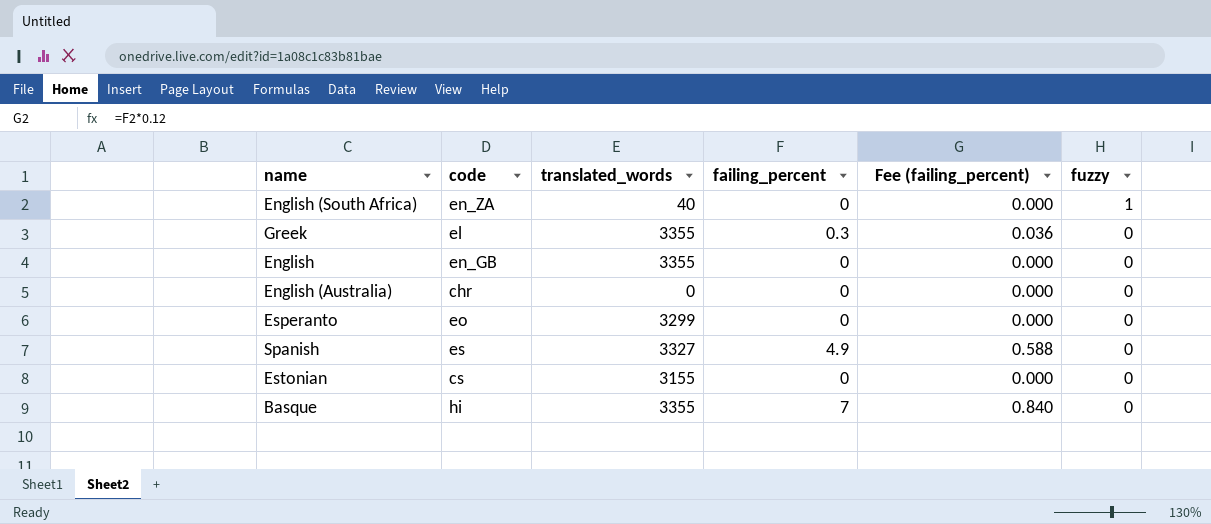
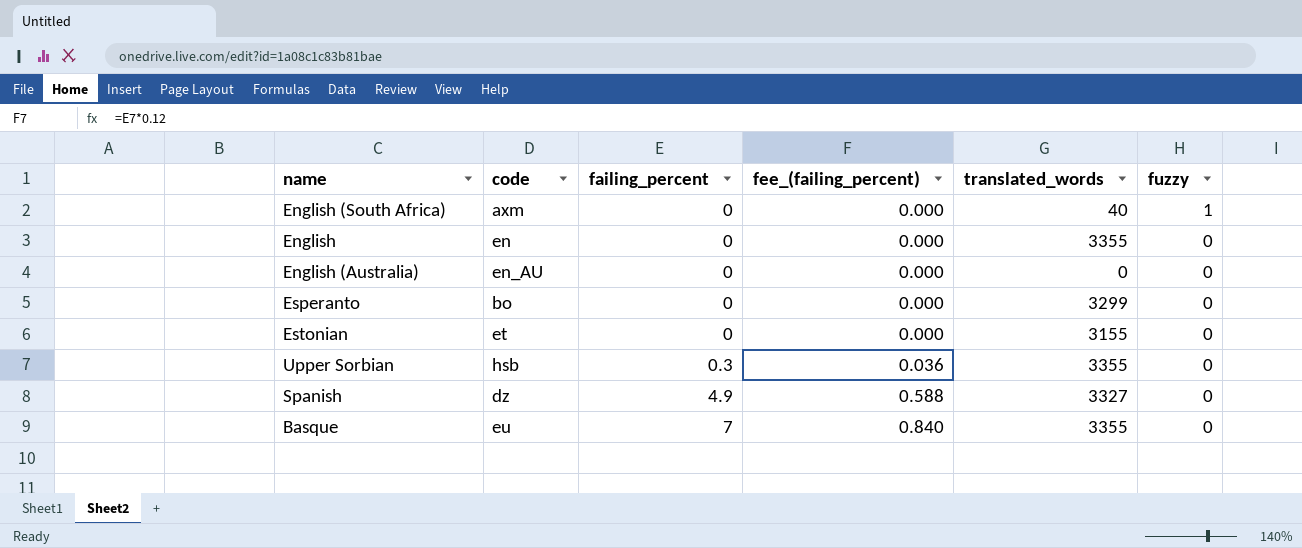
row order: fuzzy descending -> failing_percent ascending
column name: Fee (failing_percent) -> fee_(failing_percent)
column translated_words | position: 3 -> 5
row Greek: el | 3355 | 0.3 | 0.036 | 0 -> none
English (South Africa) | code: en_ZA -> axm
English | code: en_GB -> en
English (Australia) | code: chr -> en_AU
Esperanto | code: eo -> bo
Estonian | code: cs -> et
row Upper Sorbian: none -> hsb | 0.3 | 0.036 | 3355 | 0
Spanish | code: es -> dz
Basque | code: hi -> eu

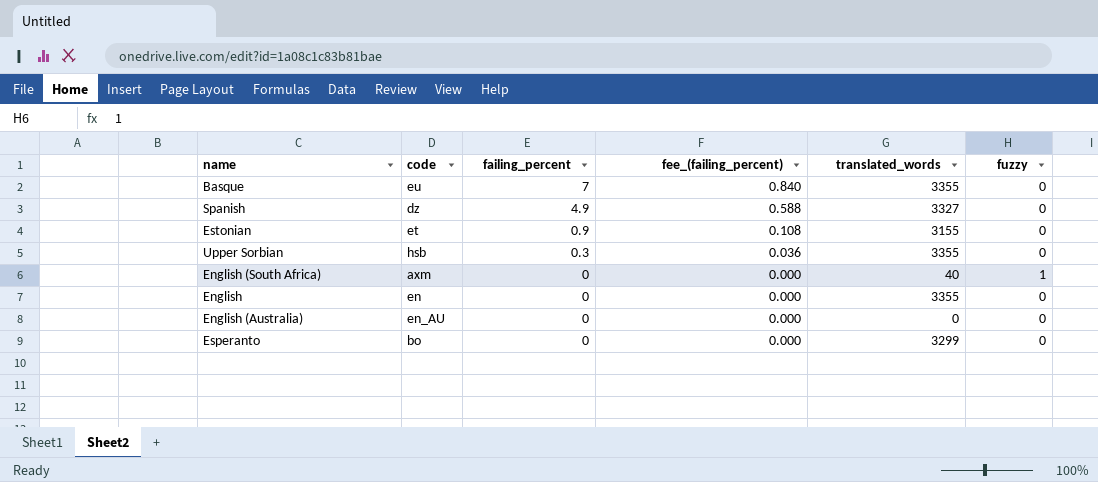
row order: failing_percent ascending -> failing_percent descending
Estonian | failing_percent: 0 -> 0.9
Estonian | fee_(failing_percent): 0.000 -> 0.108

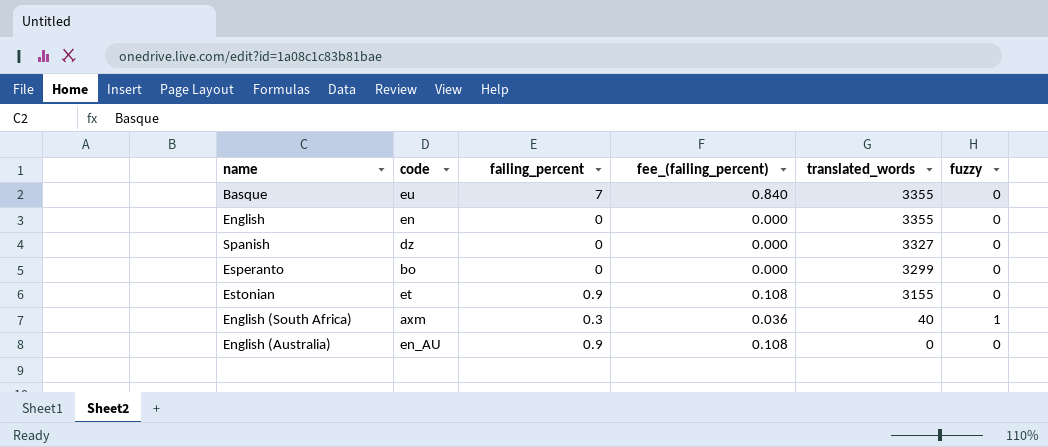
row order: failing_percent descending -> translated_words descending
row Upper Sorbian: hsb | 0.3 | 0.036 | 3355 | 0 -> none
Spanish | failing_percent: 4.9 -> 0
Spanish | fee_(failing_percent): 0.588 -> 0.000
English (South Africa) | failing_percent: 0 -> 0.3
English (South Africa) | fee_(failing_percent): 0.000 -> 0.036
English (Australia) | failing_percent: 0 -> 0.9
English (Australia) | fee_(failing_percent): 0.000 -> 0.108

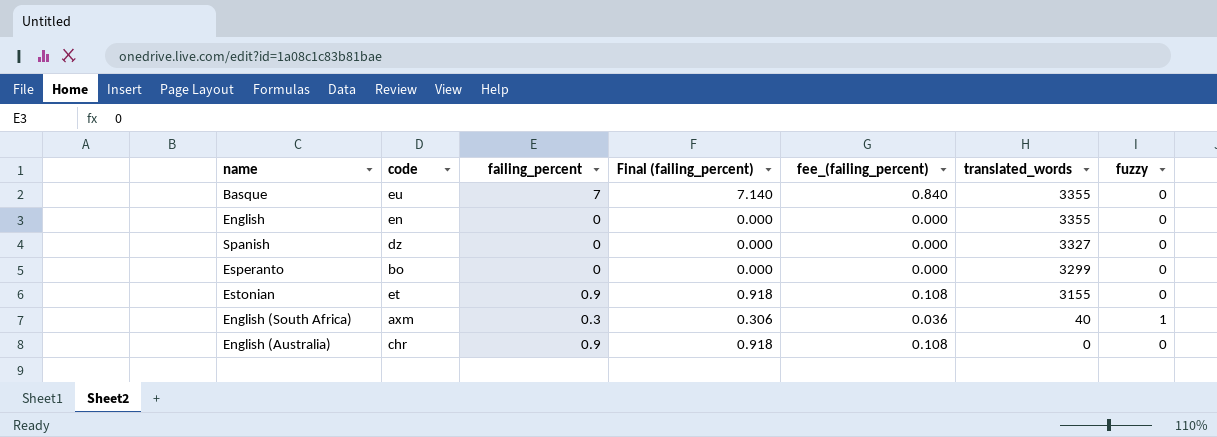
column Final (failing_percent) | formula: none -> [failing_percent] * 1.02
English (Australia) | code: en_AU -> chr

